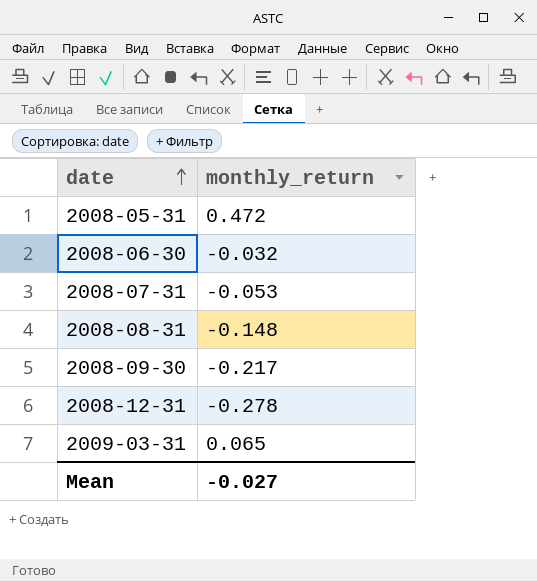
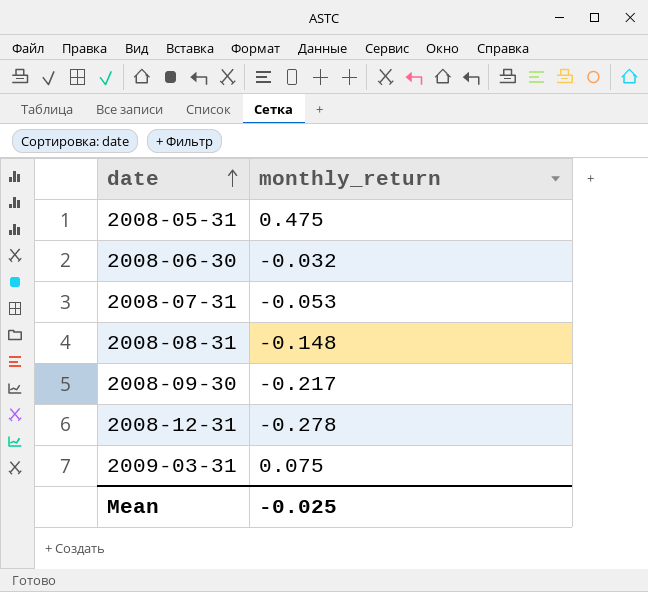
2008-05-31 | monthly_return: 0.472 -> 0.475
2009-03-31 | monthly_return: 0.065 -> 0.075
Mean | monthly_return: -0.027 -> -0.025

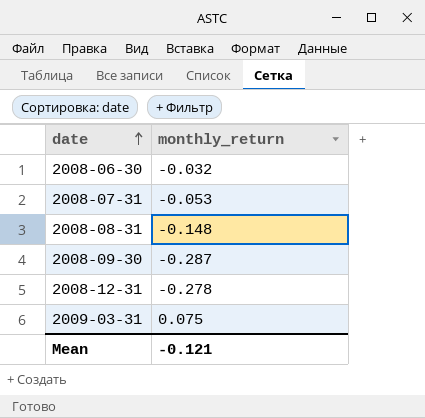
row 2008-05-31: 0.475 -> none
2008-09-30 | monthly_return: -0.217 -> -0.287
Mean | monthly_return: -0.025 -> -0.121

